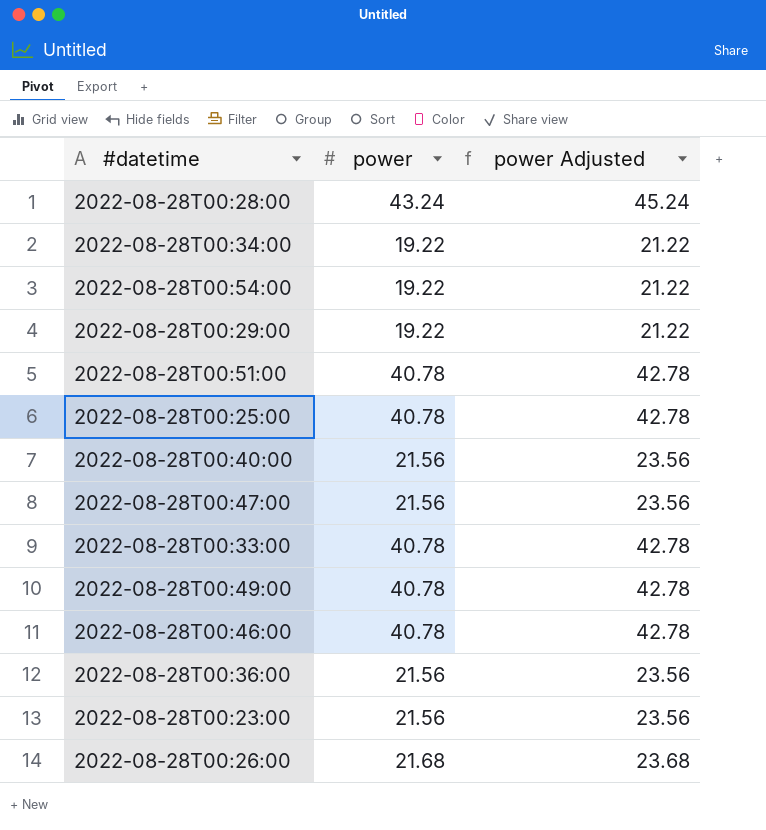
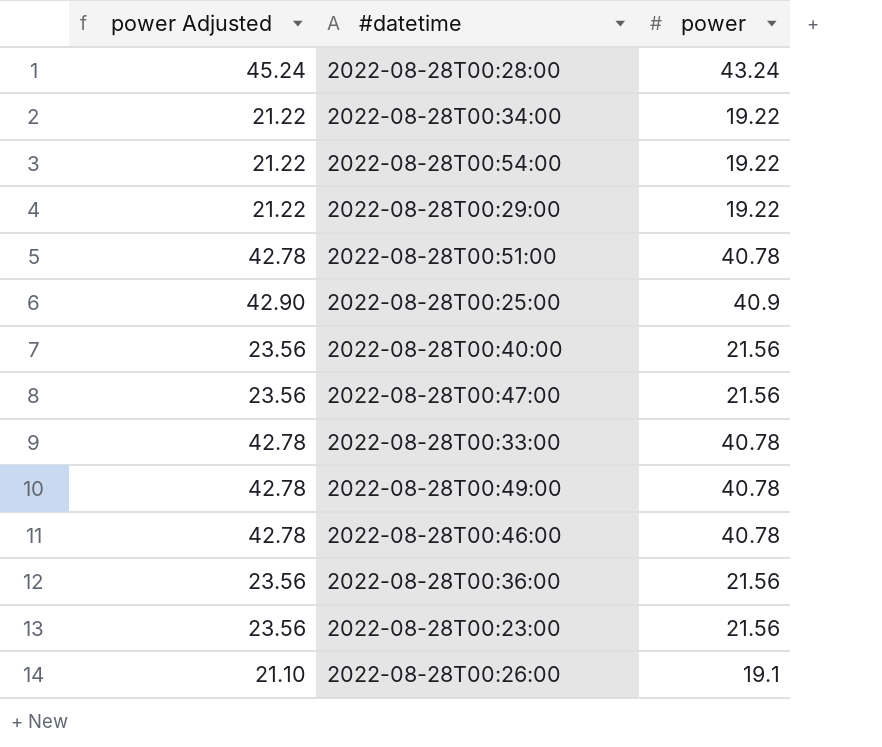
column power Adjusted | position: 3 -> 1
2022-08-28T00:25:00 | power Adjusted: 42.78 -> 42.90
2022-08-28T00:25:00 | power: 40.78 -> 40.9
2022-08-28T00:26:00 | power Adjusted: 23.68 -> 21.10
2022-08-28T00:26:00 | power: 21.68 -> 19.1

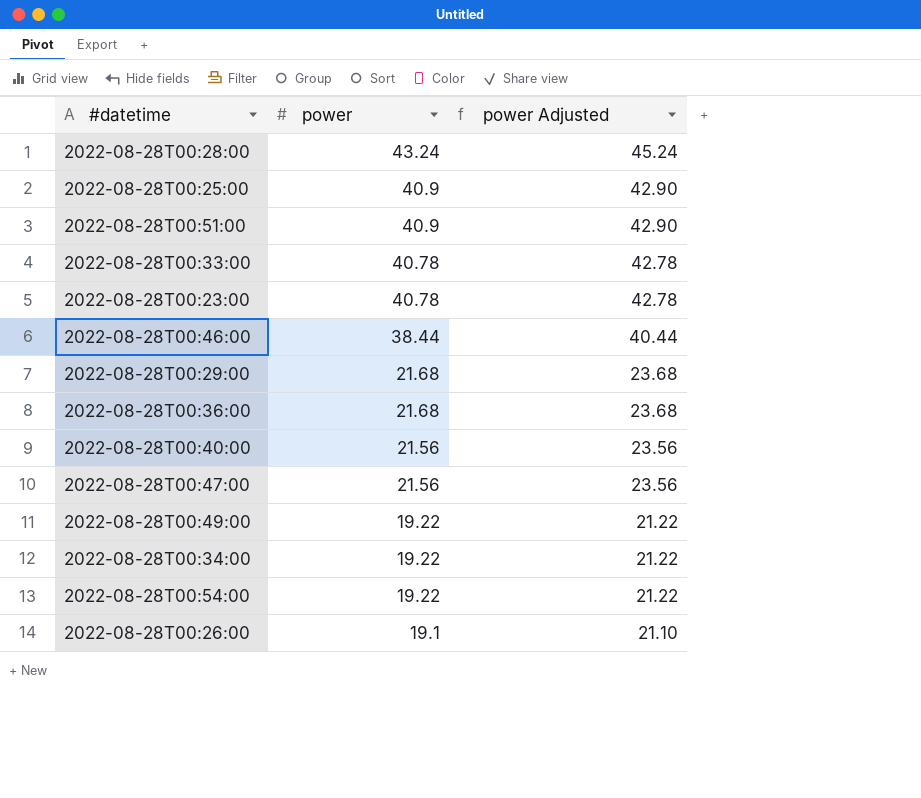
row order: none -> power descending
column power Adjusted | position: 1 -> 3
2022-08-28T00:51:00 | power: 40.78 -> 40.9
2022-08-28T00:51:00 | power Adjusted: 42.78 -> 42.90
2022-08-28T00:23:00 | power: 21.56 -> 40.78
2022-08-28T00:23:00 | power Adjusted: 23.56 -> 42.78
2022-08-28T00:46:00 | power: 40.78 -> 38.44
2022-08-28T00:46:00 | power Adjusted: 42.78 -> 40.44
2022-08-28T00:29:00 | power: 19.22 -> 21.68
2022-08-28T00:29:00 | power Adjusted: 21.22 -> 23.68
2022-08-28T00:36:00 | power: 21.56 -> 21.68
2022-08-28T00:36:00 | power Adjusted: 23.56 -> 23.68
2022-08-28T00:49:00 | power: 40.78 -> 19.22
2022-08-28T00:49:00 | power Adjusted: 42.78 -> 21.22

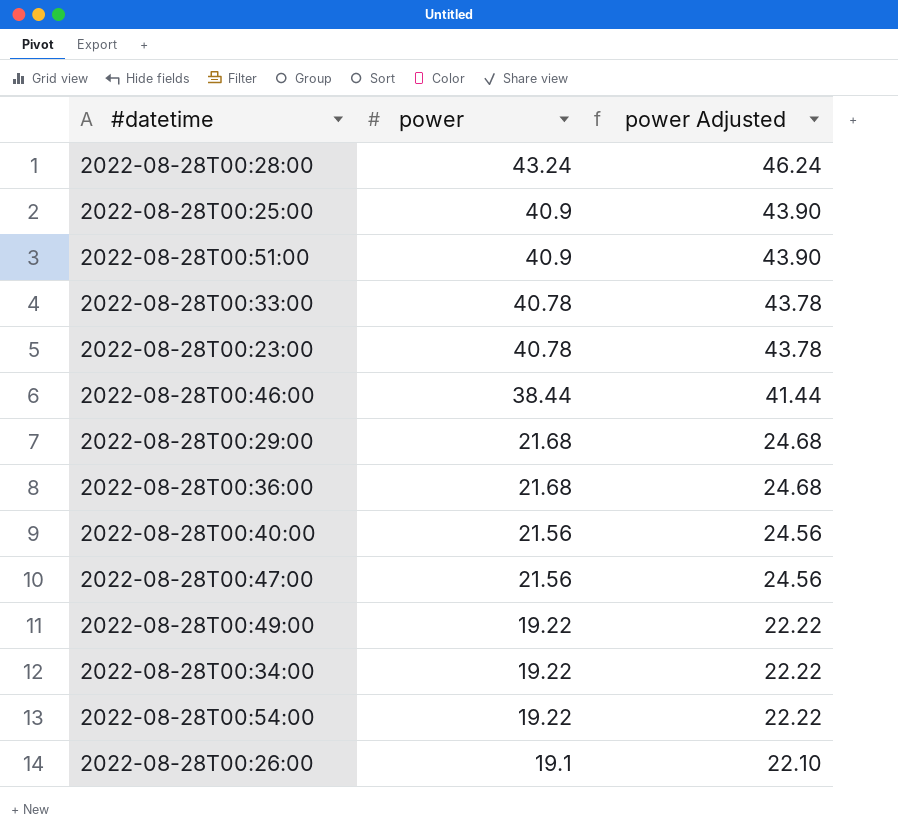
column power Adjusted | formula: [power] + 2 -> [power] + 3

